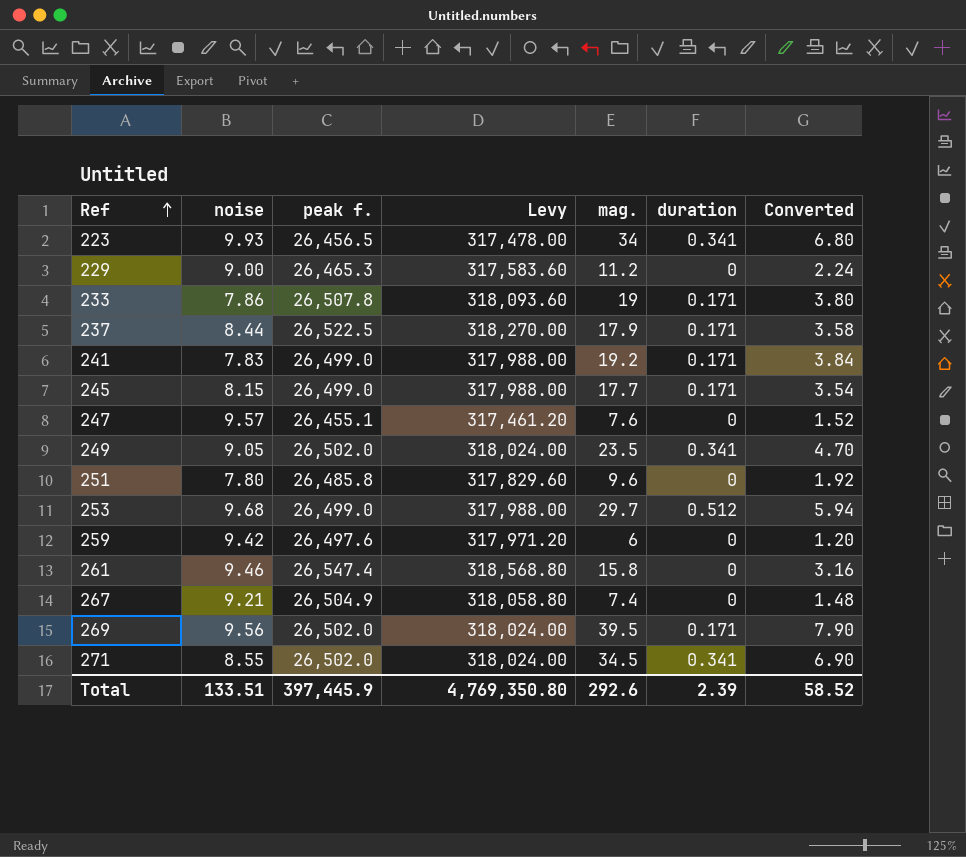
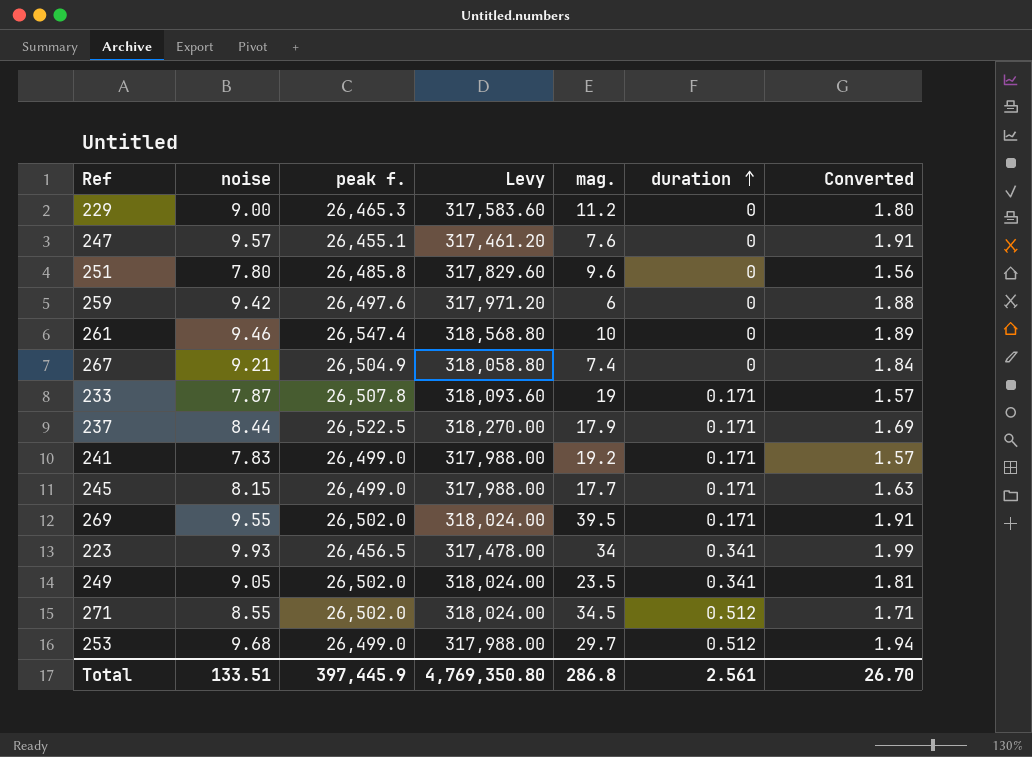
row order: Ref ascending -> duration ascending
column Converted | formula: [mag.] * 0.2 -> [noise] * 0.2
261 | mag.: 15.8 -> 10
233 | noise: 7.86 -> 7.87
269 | noise: 9.56 -> 9.55
271 | duration: 0.341 -> 0.512
Total | mag.: 292.6 -> 286.8
Total | duration: 2.39 -> 2.561
Total | Converted: 58.52 -> 26.70

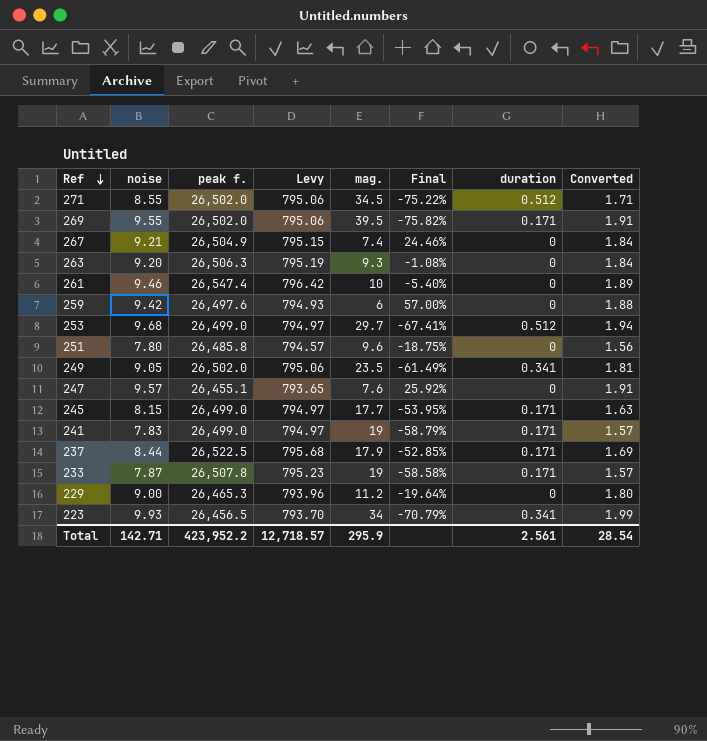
row order: duration ascending -> Ref descending
column Levy | formula: [peak f.] * 12 -> [peak f.] * 0.03
column Final | formula: none -> ([noise] - [mag.]) / [mag.]
row 263: none -> 9.20 | 26,506.3 | 795.19 | 9.3 | -1.08% | 0 | 1.84
241 | mag.: 19.2 -> 19
Total | noise: 133.51 -> 142.71
Total | peak f.: 397,445.9 -> 423,952.2
Total | Levy: 4,769,350.80 -> 12,718.57
Total | mag.: 286.8 -> 295.9
Total | Converted: 26.70 -> 28.54

